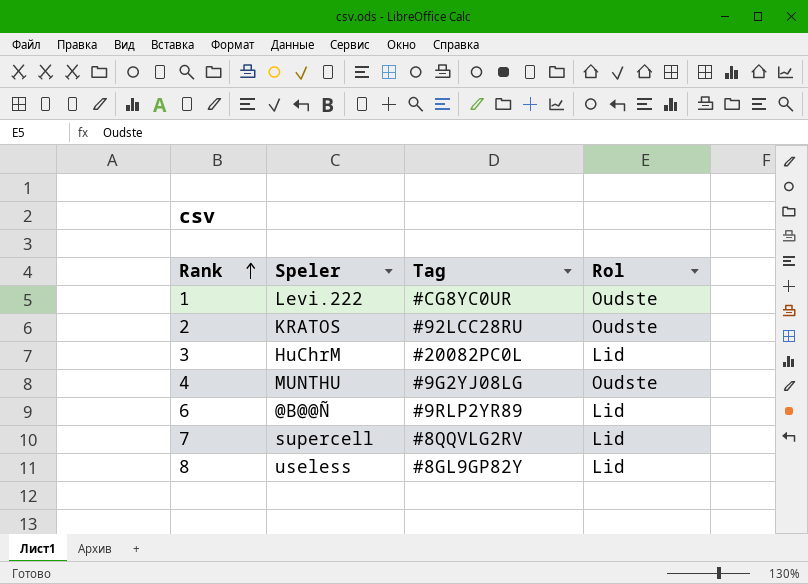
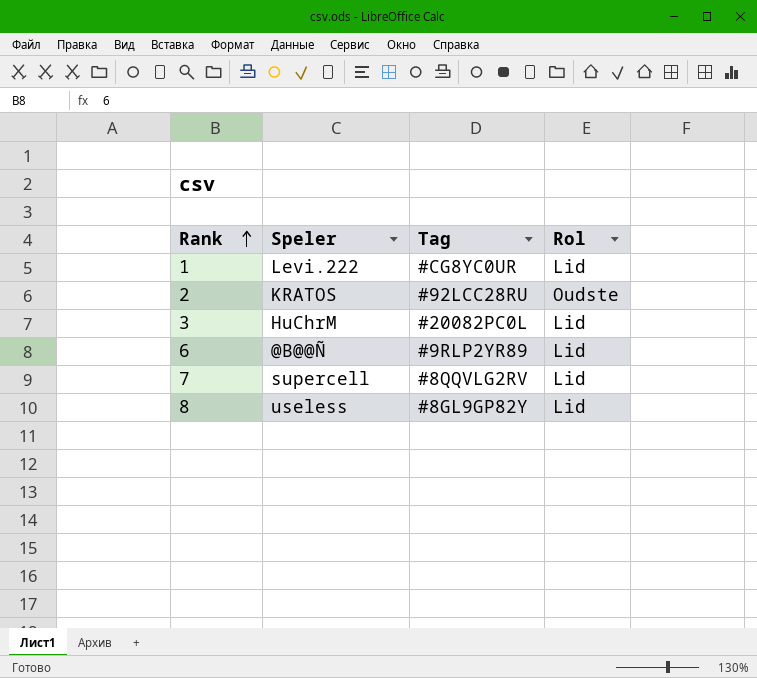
row 4: MUNTHU | #9G2YJ08LG | Oudste -> none
1 | Rol: Oudste -> Lid

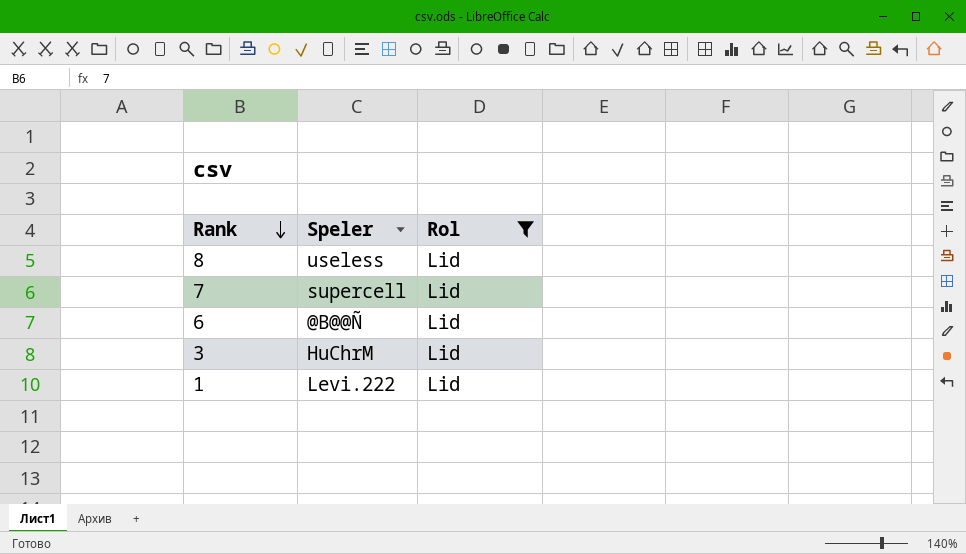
filter: none -> Rol = Lid
row order: Rank ascending -> Rank descending
column Tag | position: 3 -> none

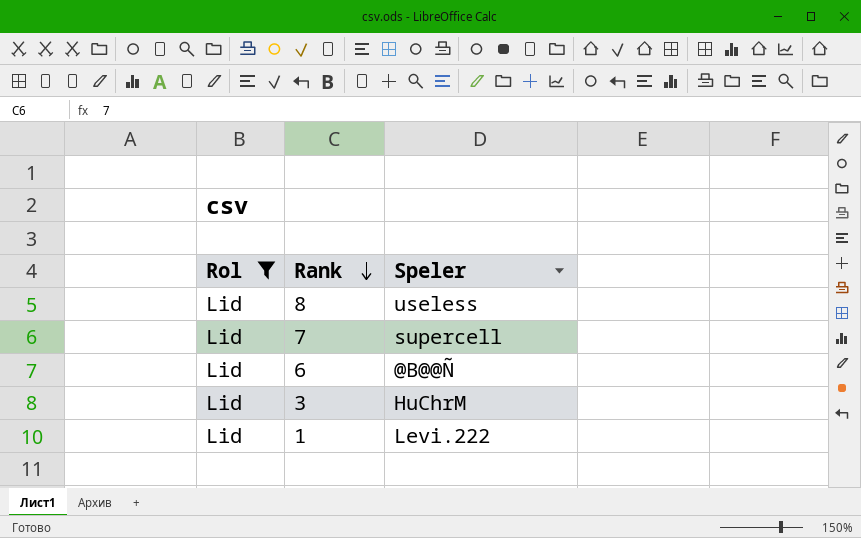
column Rol | position: 3 -> 1

